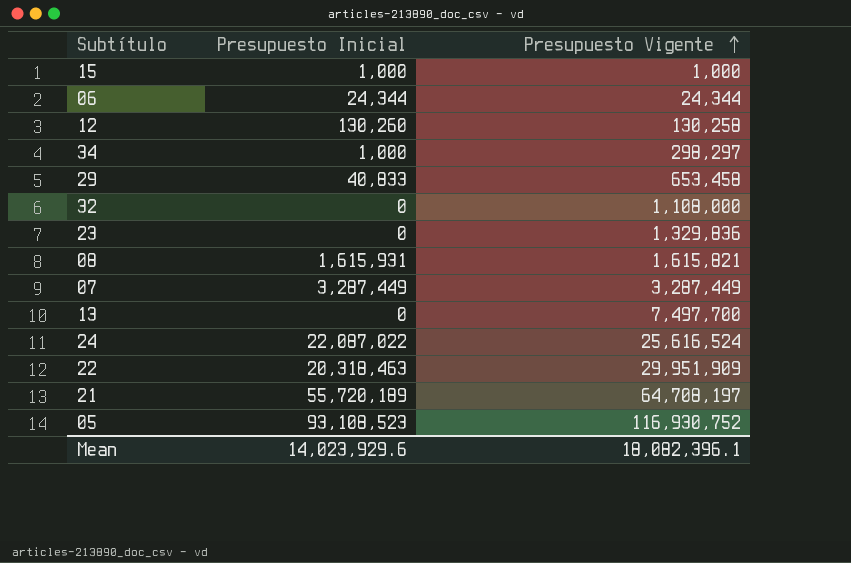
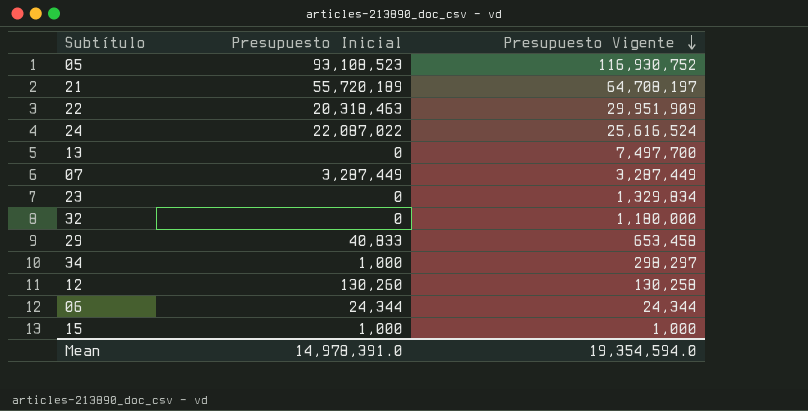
row order: Presupuesto Vigente ascending -> Presupuesto Vigente descending
row 08: 1,615,931 | 1,615,821 -> none
23 | Presupuesto Vigente: 1,329,836 -> 1,329,834
32 | Presupuesto Vigente: 1,108,000 -> 1,180,000
Mean | Presupuesto Inicial: 14,023,929.6 -> 14,978,391.0
Mean | Presupuesto Vigente: 18,082,396.1 -> 19,354,594.0

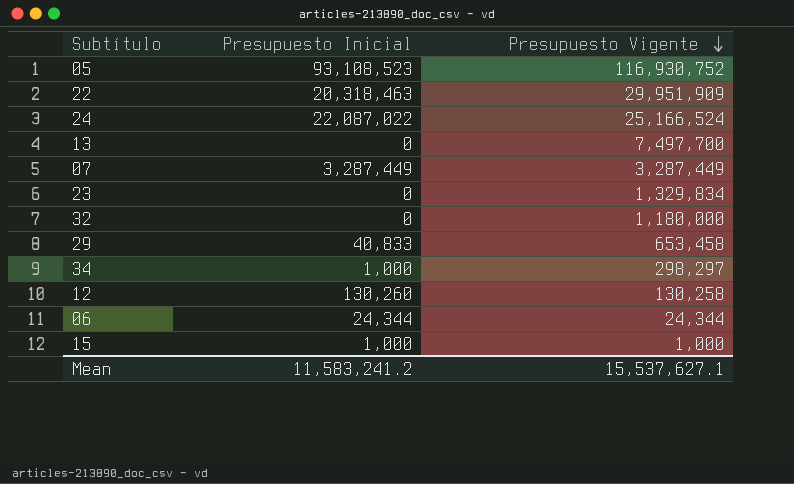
row 21: 55,720,189 | 64,708,197 -> none
24 | Presupuesto Vigente: 25,616,524 -> 25,166,524
Mean | Presupuesto Inicial: 14,978,391.0 -> 11,583,241.2
Mean | Presupuesto Vigente: 19,354,594.0 -> 15,537,627.1

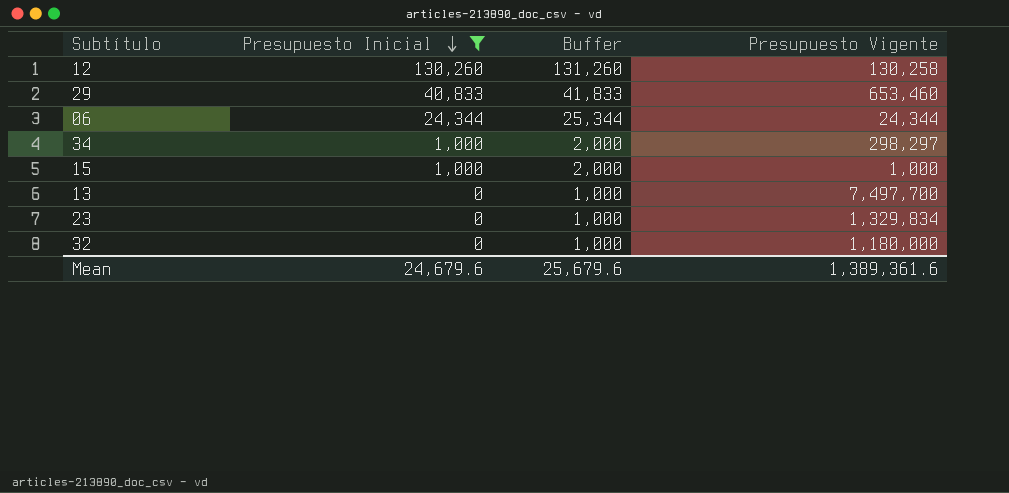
filter: none -> Presupuesto Inicial <= 130,260
row order: Presupuesto Vigente descending -> Presupuesto Inicial descending
column Buffer | formula: none -> [Presupuesto Inicial] + 1000
29 | Presupuesto Vigente: 653,458 -> 653,460
Mean | Presupuesto Inicial: 11,583,241.2 -> 24,679.6
Mean | Presupuesto Vigente: 15,537,627.1 -> 1,389,361.6

